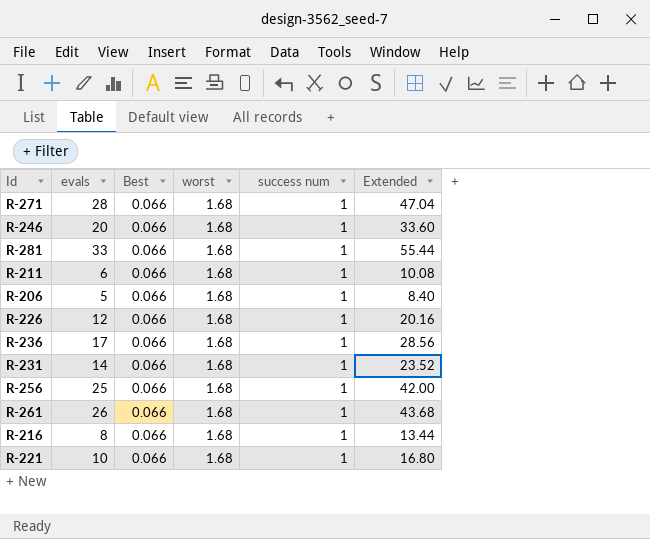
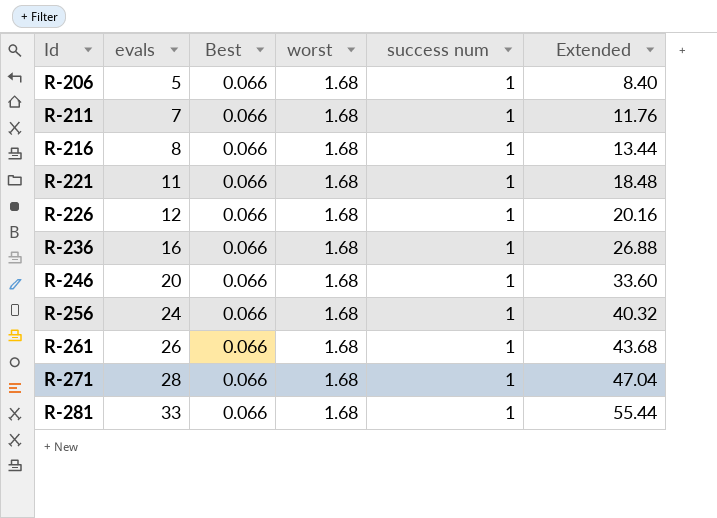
row order: none -> Id ascending
row R-231: 14 | 0.066 | 1.68 | 1 | 23.52 -> none
R-211 | evals: 6 -> 7
R-211 | Extended: 10.08 -> 11.76
R-221 | evals: 10 -> 11
R-221 | Extended: 16.80 -> 18.48
R-236 | evals: 17 -> 16
R-236 | Extended: 28.56 -> 26.88
R-256 | evals: 25 -> 24
R-256 | Extended: 42.00 -> 40.32

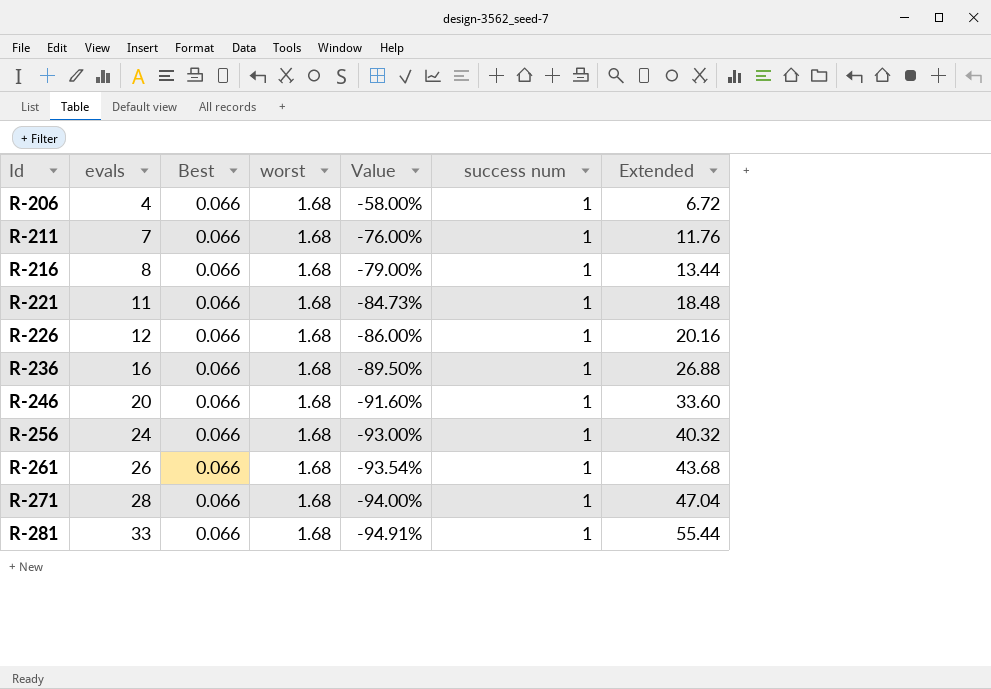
column Value | formula: none -> ([worst] - [evals]) / [evals]
R-206 | evals: 5 -> 4
R-206 | Extended: 8.40 -> 6.72

